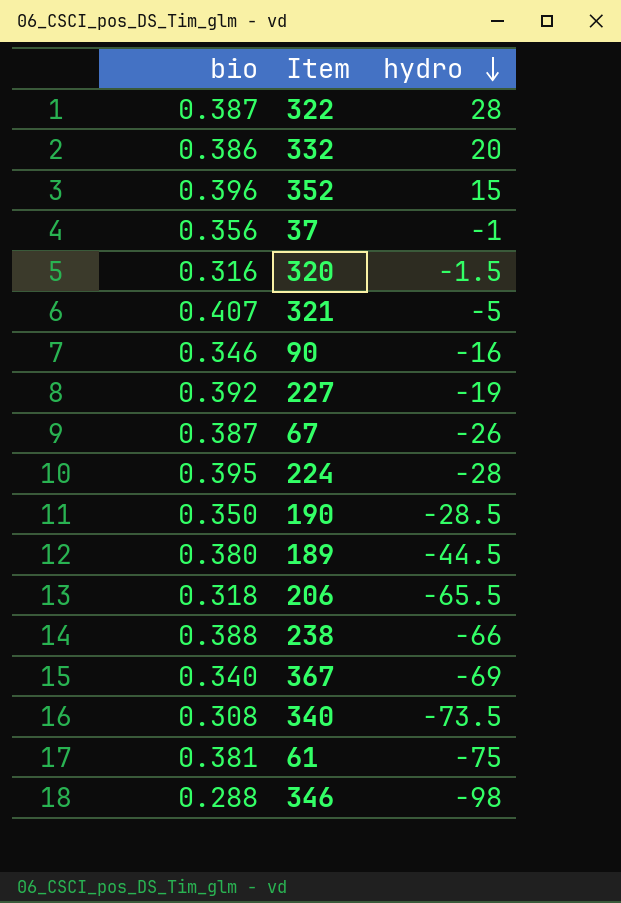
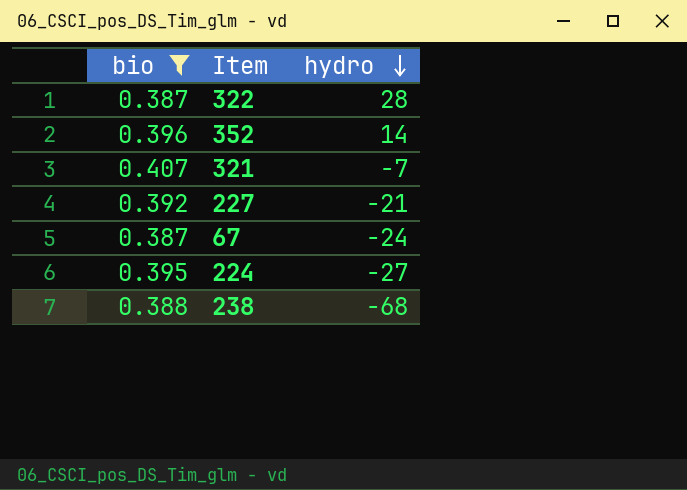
filter: none -> bio >= 0.387
352 | hydro: 15 -> 14
321 | hydro: -5 -> -7
227 | hydro: -19 -> -21
67 | hydro: -26 -> -24
224 | hydro: -28 -> -27
238 | hydro: -66 -> -68

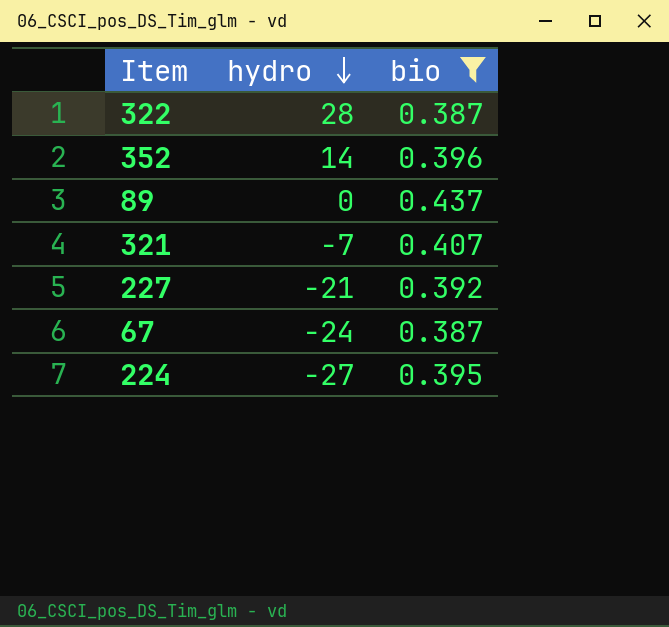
column bio | position: 1 -> 3
row 238: 0.388 | -68 -> none
row 89: none -> 0 | 0.437

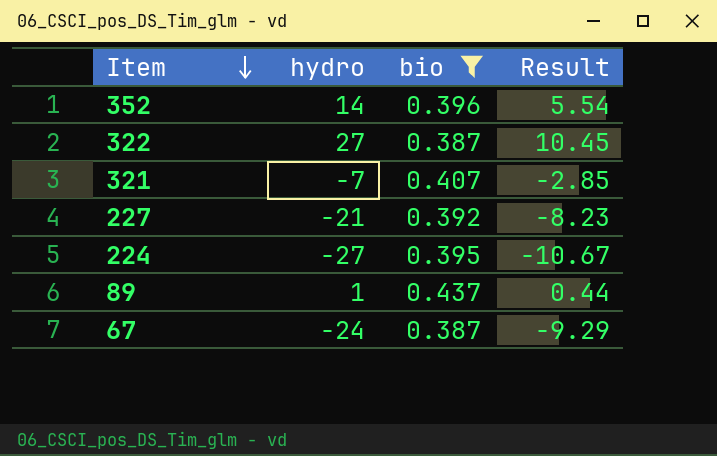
row order: hydro descending -> Item descending
column Result | formula: none -> [hydro] * [bio]
322 | hydro: 28 -> 27
89 | hydro: 0 -> 1

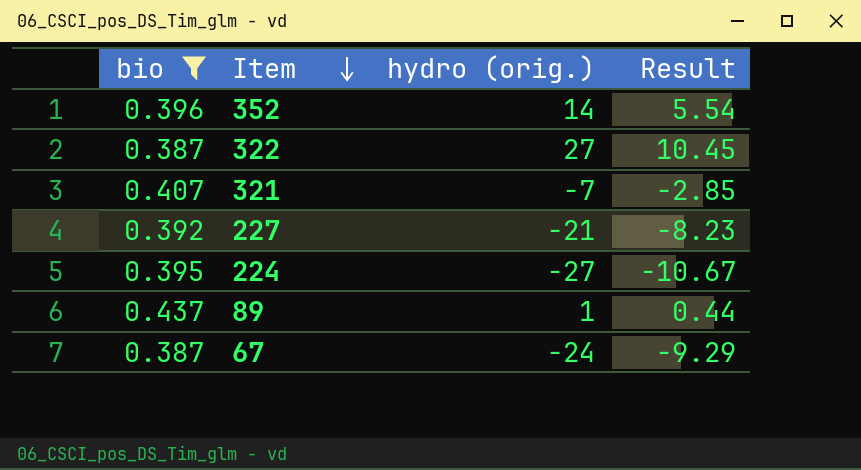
column bio | position: 3 -> 1
column name: hydro -> hydro (orig.)

